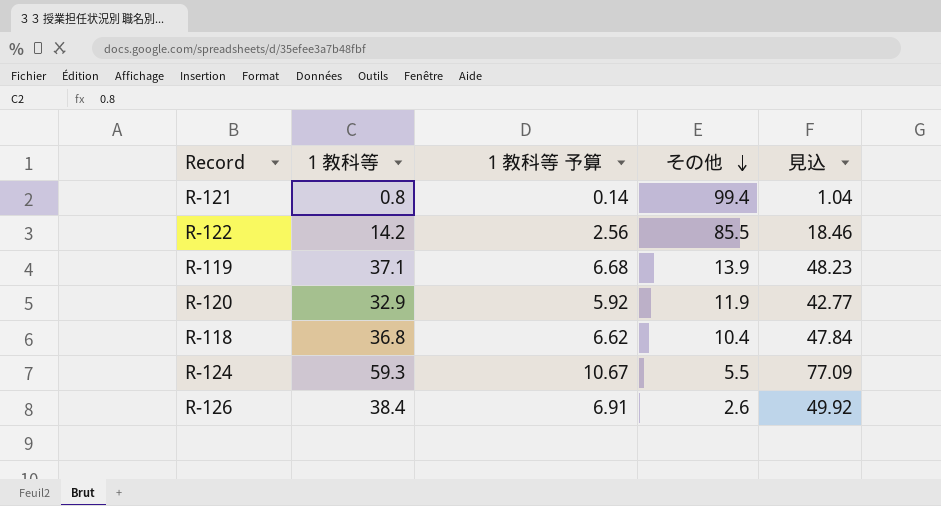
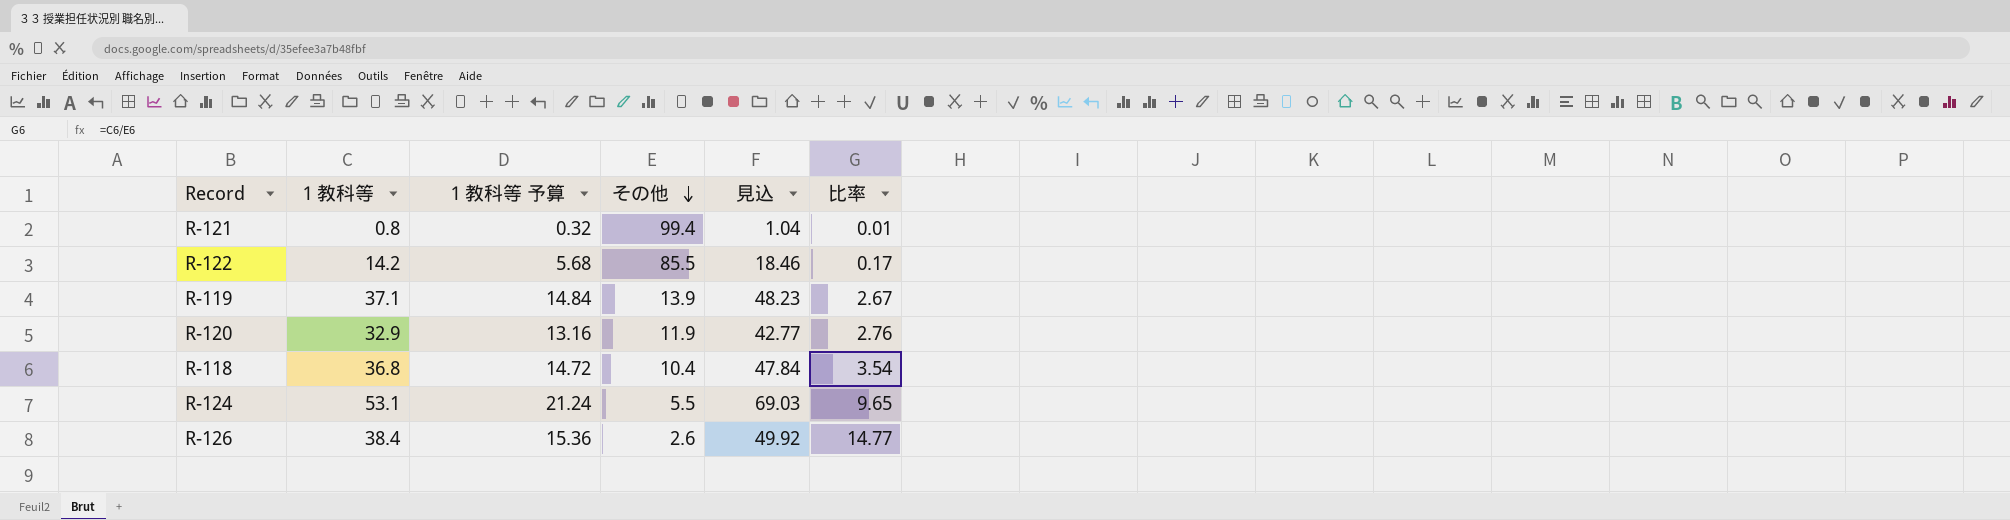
column １教科等 予算 | formula: [１教科等] * 0.18 -> [１教科等] * 0.4
column 比率 | formula: none -> [１教科等] / [その他]
R-124 | １教科等: 59.3 -> 53.1
R-124 | 見込: 77.09 -> 69.03

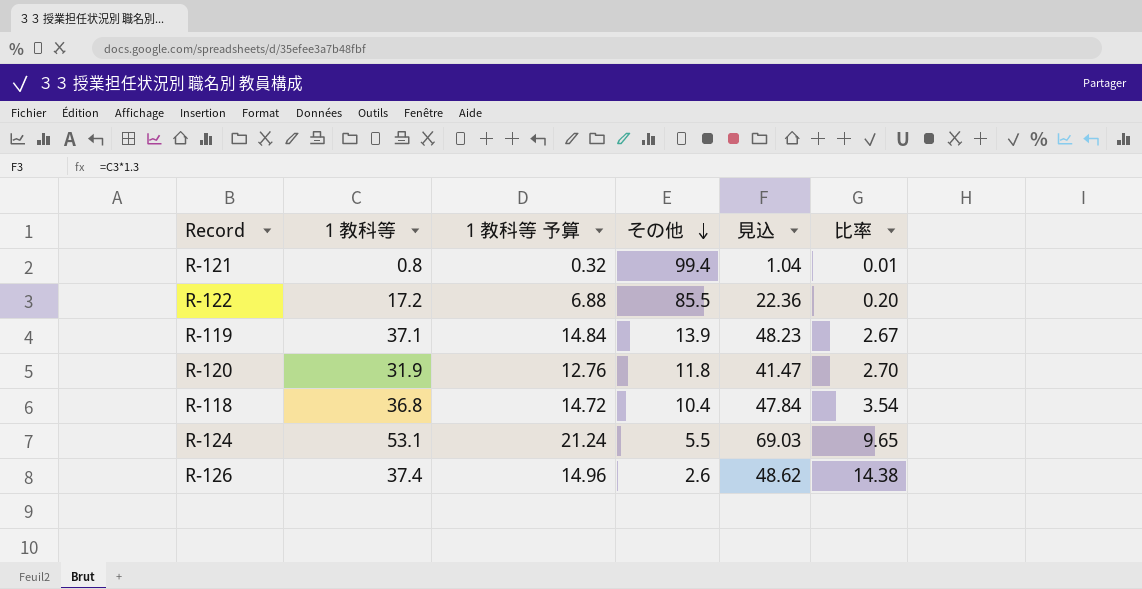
R-122 | １教科等: 14.2 -> 17.2
R-122 | １教科等 予算: 5.68 -> 6.88
R-122 | 見込: 18.46 -> 22.36
R-122 | 比率: 0.17 -> 0.20
R-120 | １教科等: 32.9 -> 31.9
R-120 | １教科等 予算: 13.16 -> 12.76
R-120 | その他: 11.9 -> 11.8
R-120 | 見込: 42.77 -> 41.47
R-120 | 比率: 2.76 -> 2.70
R-126 | １教科等: 38.4 -> 37.4
R-126 | １教科等 予算: 15.36 -> 14.96
R-126 | 見込: 49.92 -> 48.62
R-126 | 比率: 14.77 -> 14.38

